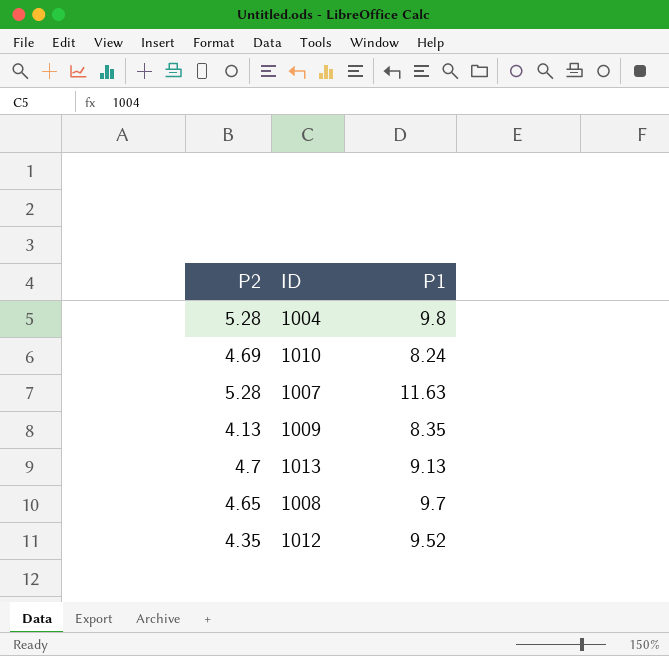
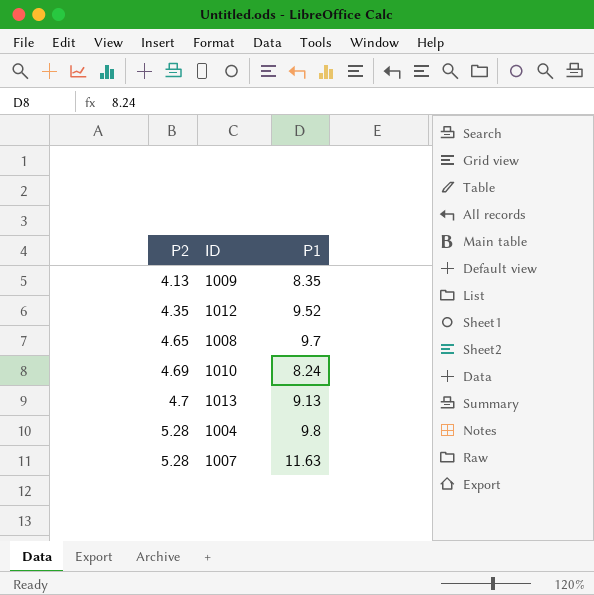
row order: none -> P2 ascending

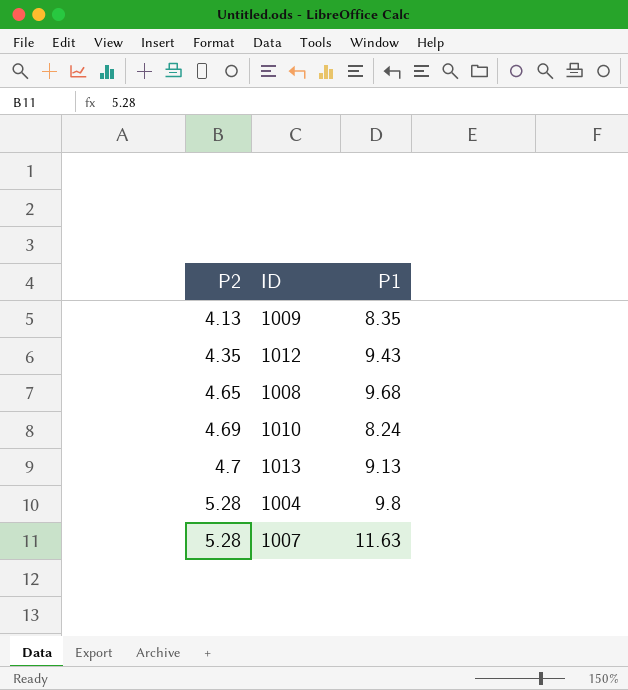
1012 | P1: 9.52 -> 9.43
1008 | P1: 9.7 -> 9.68

